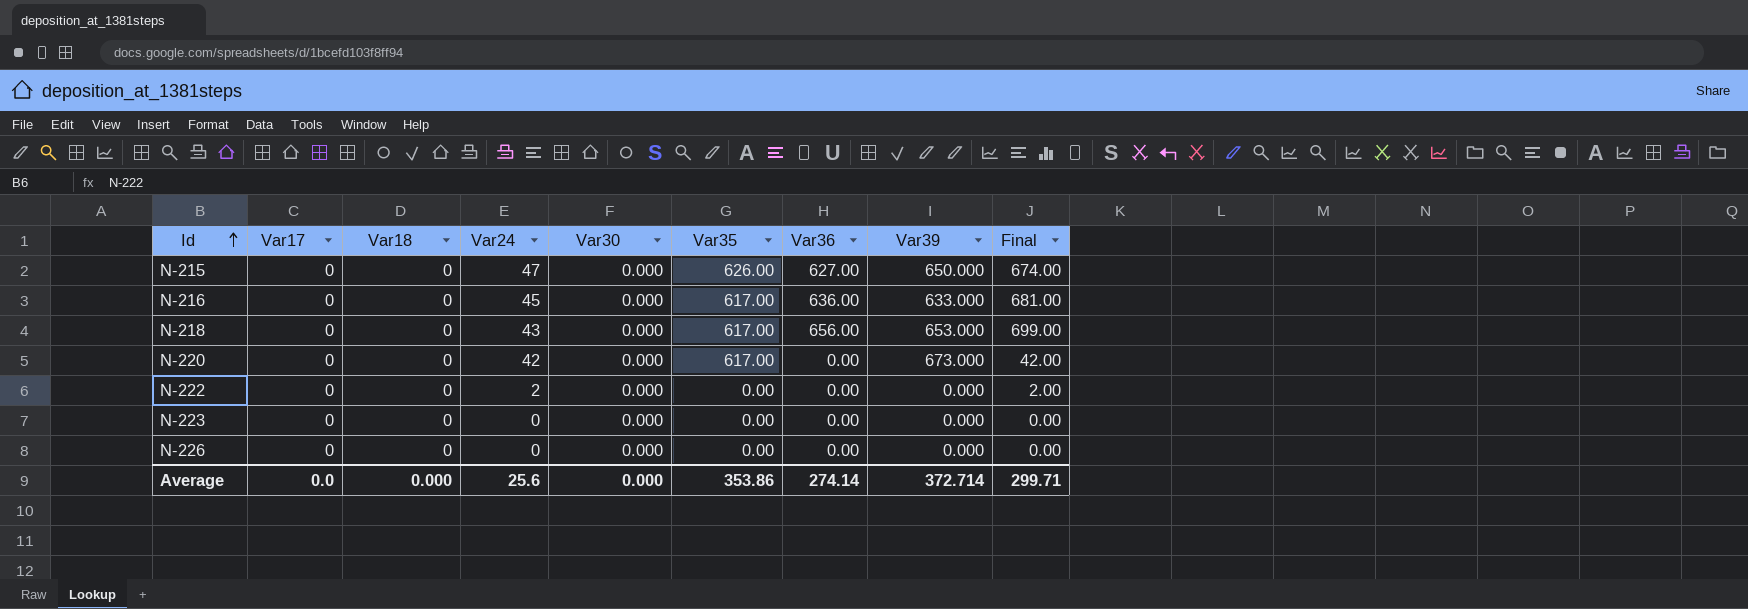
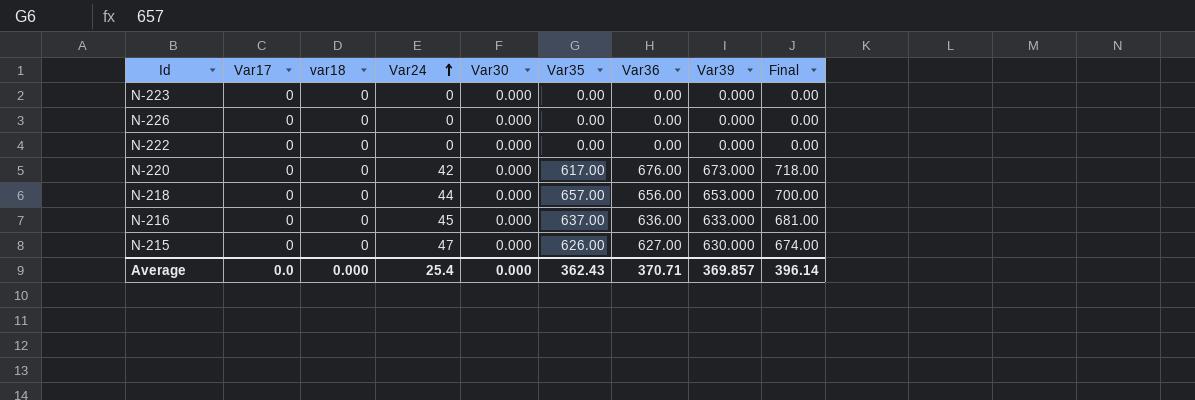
row order: Id ascending -> Var24 ascending
column name: Var18 -> var18
N-222 | Var24: 2 -> 0
N-222 | Final: 2.00 -> 0.00
N-220 | Var36: 0.00 -> 676.00
N-220 | Final: 42.00 -> 718.00
N-218 | Var24: 43 -> 44
N-218 | Var35: 617.00 -> 657.00
N-218 | Final: 699.00 -> 700.00
N-216 | Var35: 617.00 -> 637.00
N-215 | Var39: 650.000 -> 630.000
Average | Var24: 25.6 -> 25.4
Average | Var35: 353.86 -> 362.43
Average | Var36: 274.14 -> 370.71
Average | Var39: 372.714 -> 369.857
Average | Final: 299.71 -> 396.14

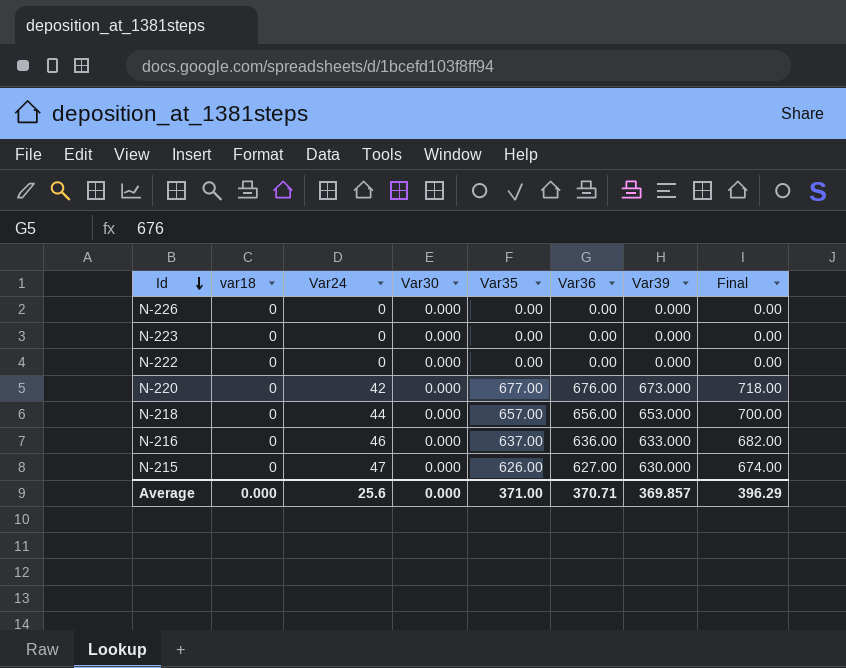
row order: Var24 ascending -> Id descending
column Var17 | position: 2 -> none
N-220 | Var35: 617.00 -> 677.00
N-216 | Var24: 45 -> 46
N-216 | Final: 681.00 -> 682.00
Average | Var24: 25.4 -> 25.6
Average | Var35: 362.43 -> 371.00
Average | Final: 396.14 -> 396.29

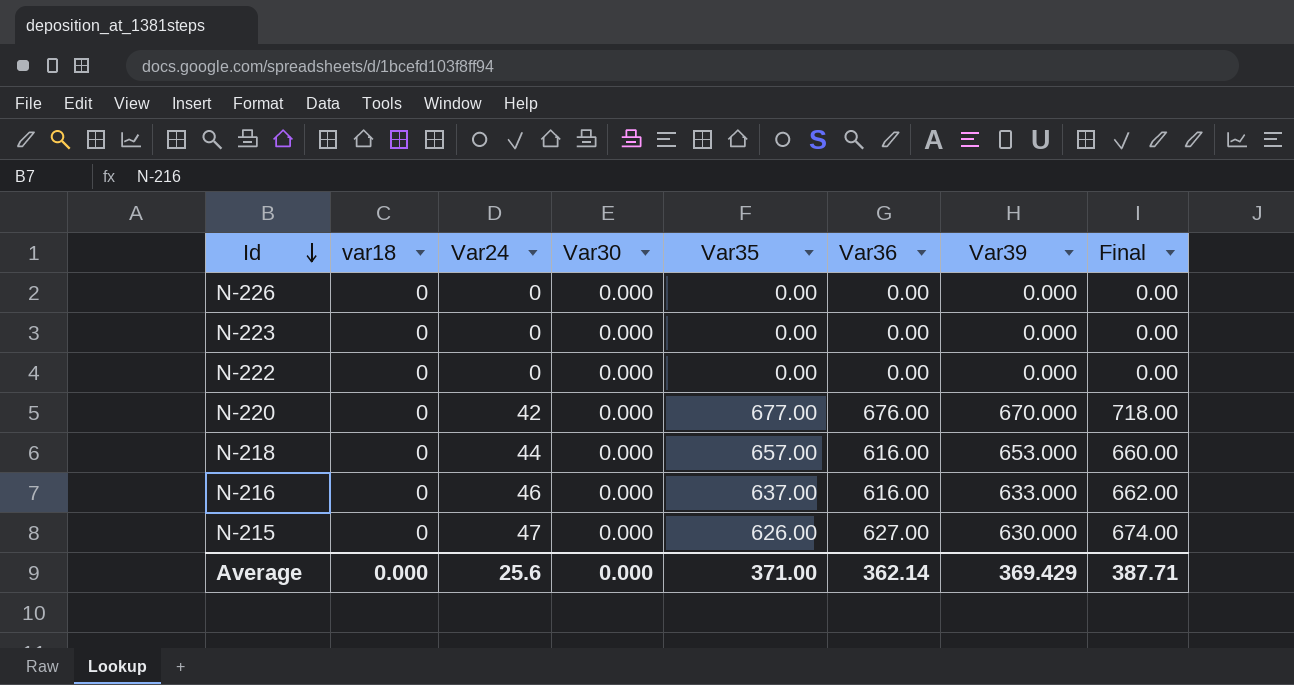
N-220 | Var39: 673.000 -> 670.000
N-218 | Var36: 656.00 -> 616.00
N-218 | Final: 700.00 -> 660.00
N-216 | Var36: 636.00 -> 616.00
N-216 | Final: 682.00 -> 662.00
Average | Var36: 370.71 -> 362.14
Average | Var39: 369.857 -> 369.429
Average | Final: 396.29 -> 387.71

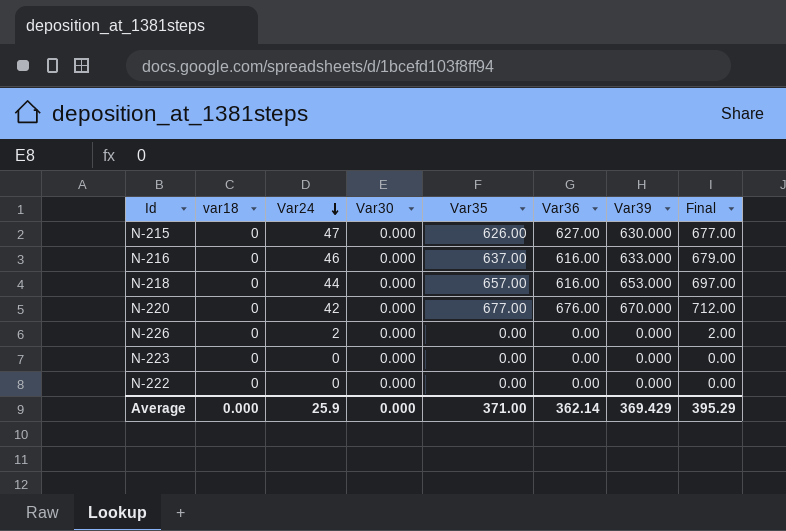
row order: Id descending -> Var24 descending
column Final | formula: [Var24] + [Var36] -> [Var24] + [Var39]
N-226 | Var24: 0 -> 2
Average | Var24: 25.6 -> 25.9
Average | Final: 387.71 -> 395.29

